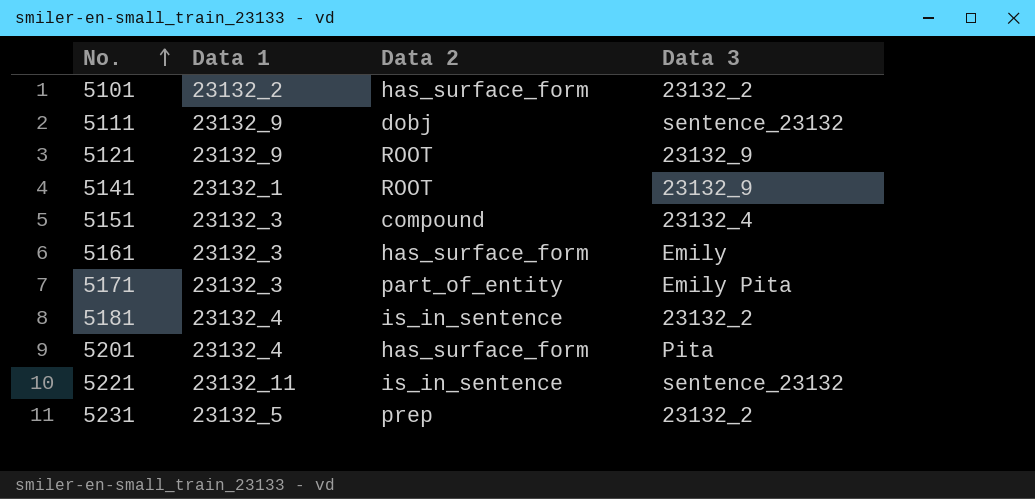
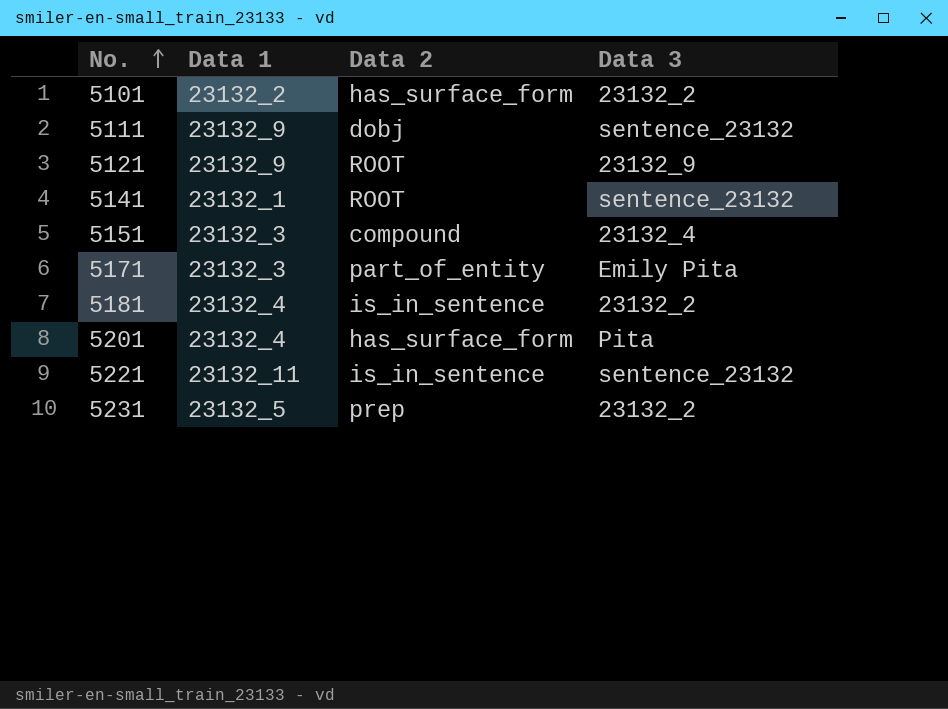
row 5161: 23132_3 | has_surface_form | Emily -> none
5141 | Data 3: 23132_9 -> sentence_23132

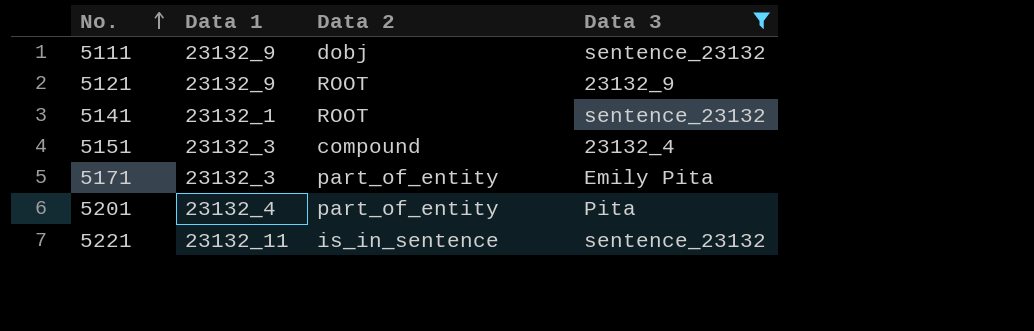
filter: none -> Data 3 != 23132_2
5201 | Data 2: has_surface_form -> part_of_entity

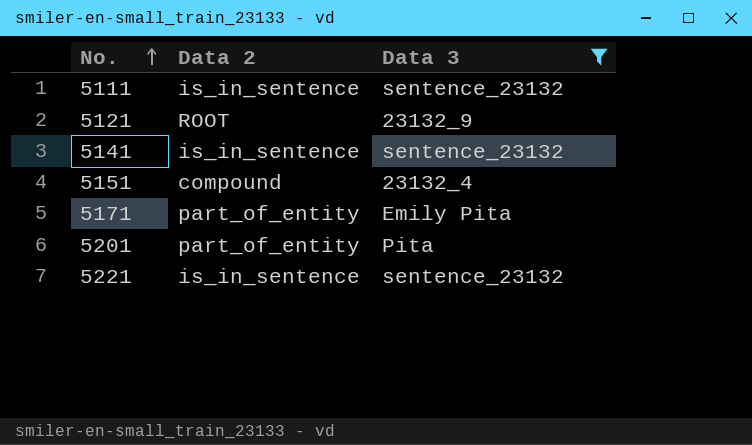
column Data 1 | position: 2 -> none
5111 | Data 2: dobj -> is_in_sentence
5141 | Data 2: ROOT -> is_in_sentence

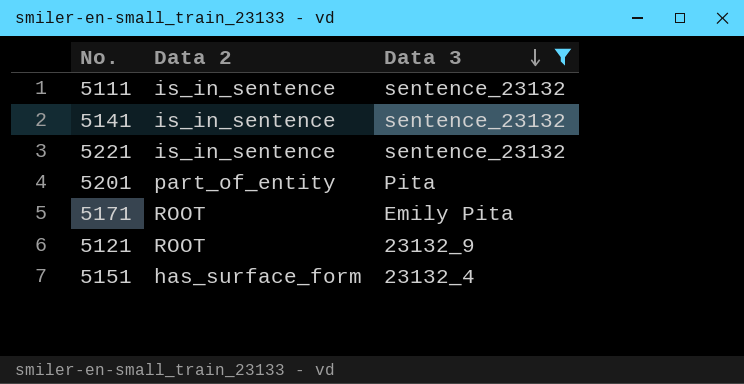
row order: No. ascending -> Data 3 descending
5171 | Data 2: part_of_entity -> ROOT
5151 | Data 2: compound -> has_surface_form

